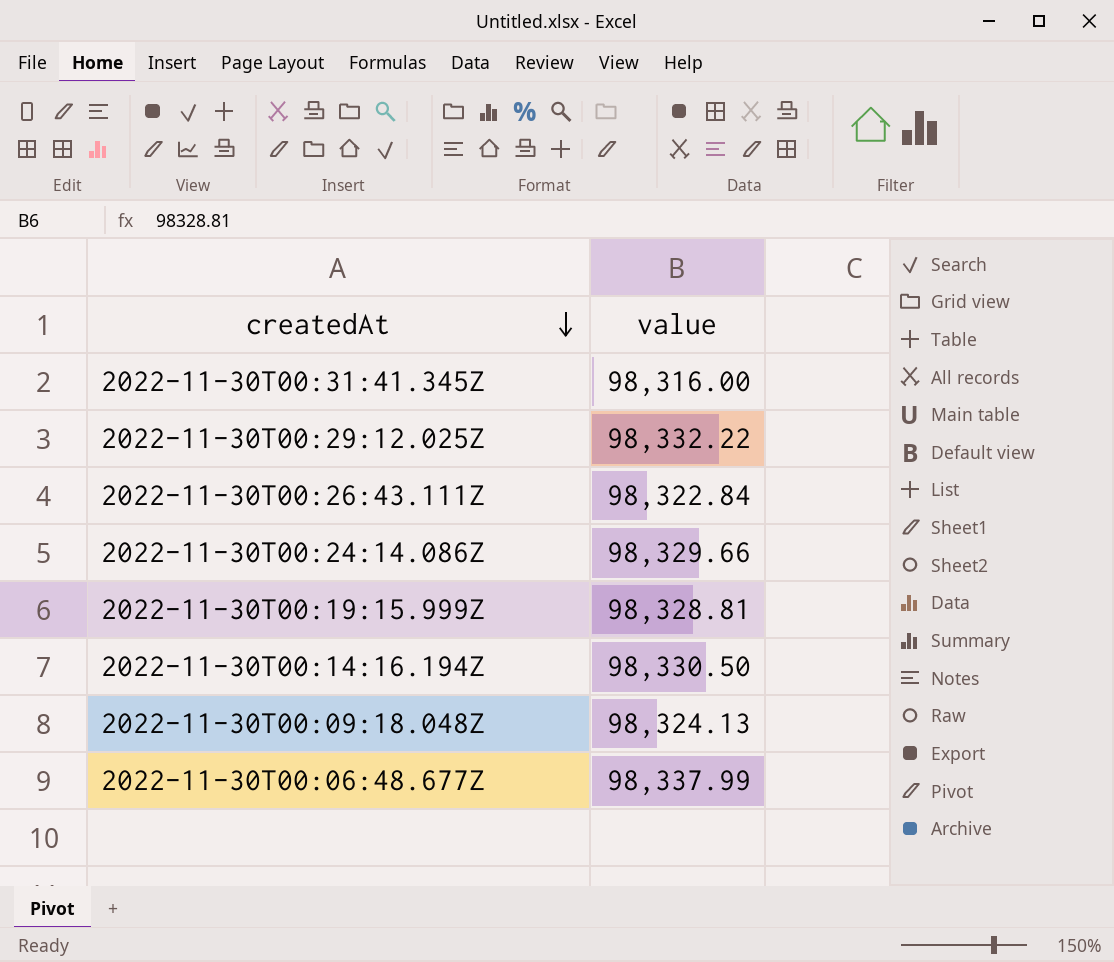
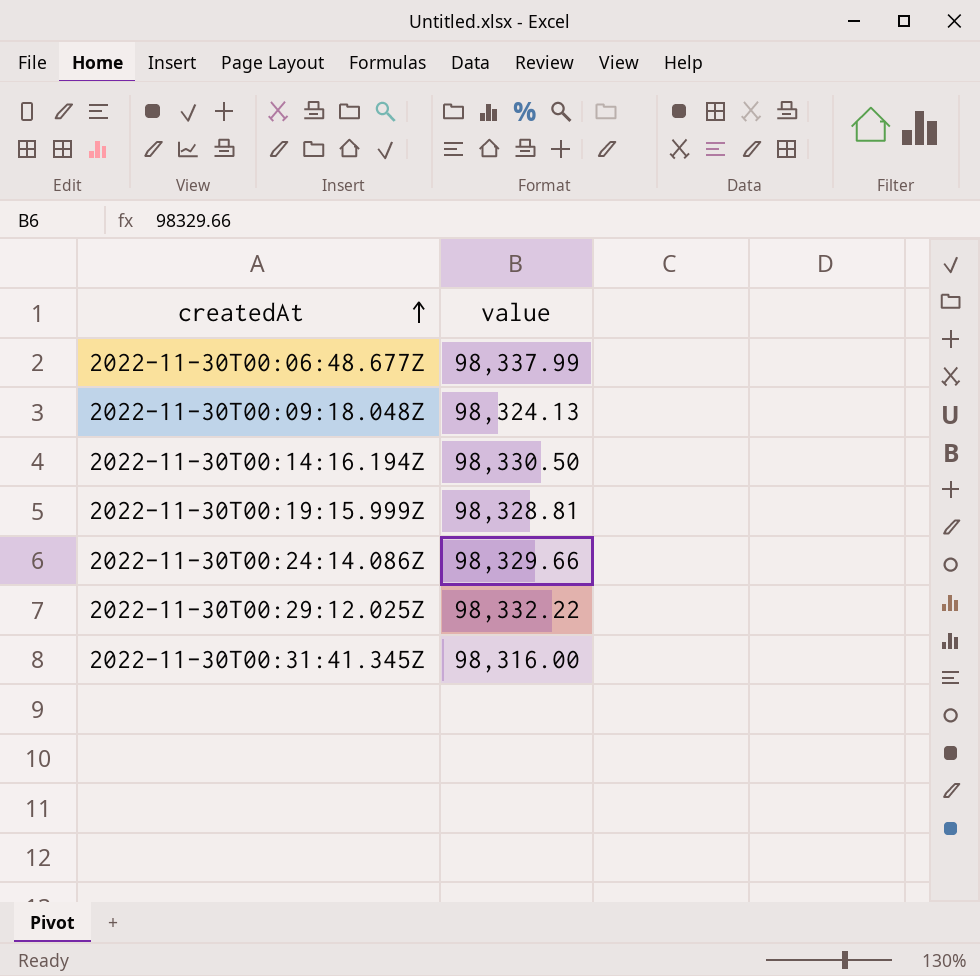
row order: createdAt descending -> createdAt ascending
row 2022-11-30T00:26:43.111Z: 98,322.84 -> none

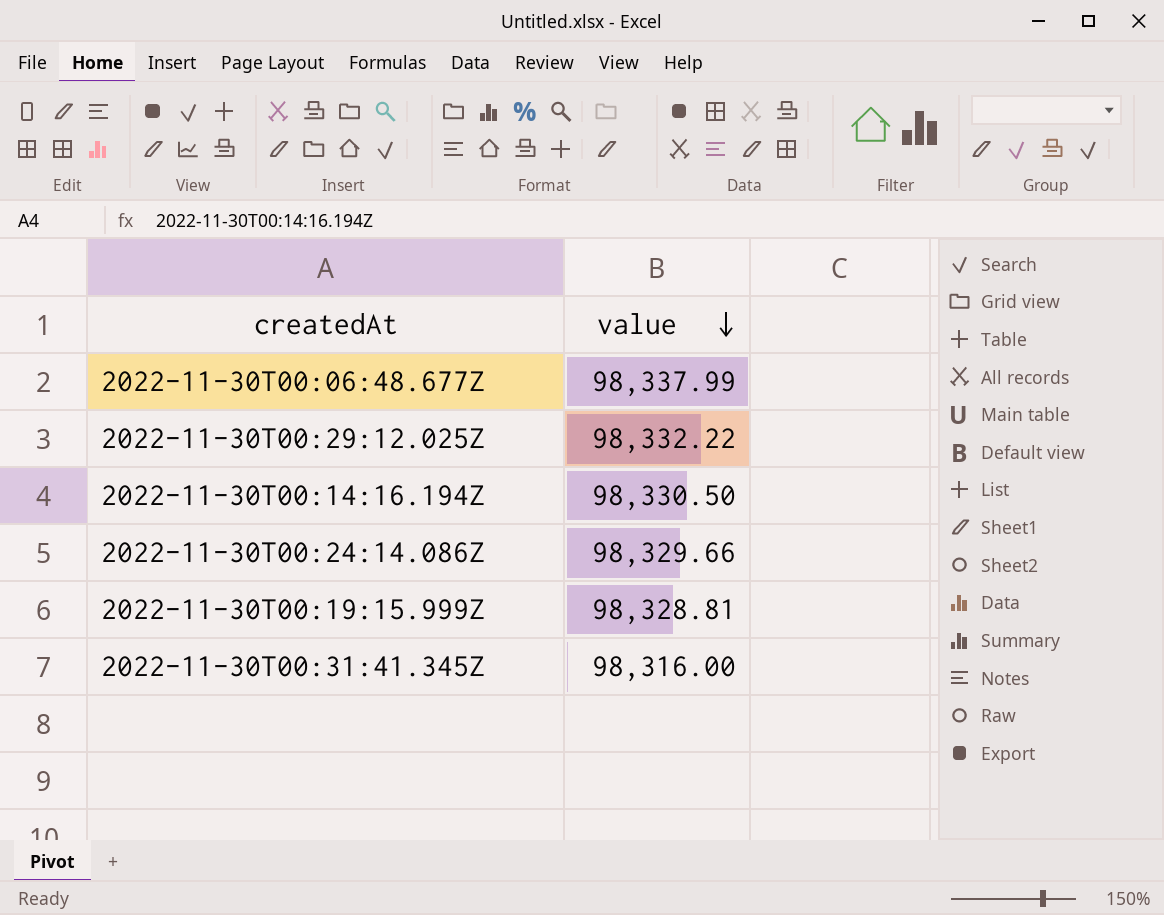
row order: createdAt ascending -> value descending
row 2022-11-30T00:09:18.048Z: 98,324.13 -> none

